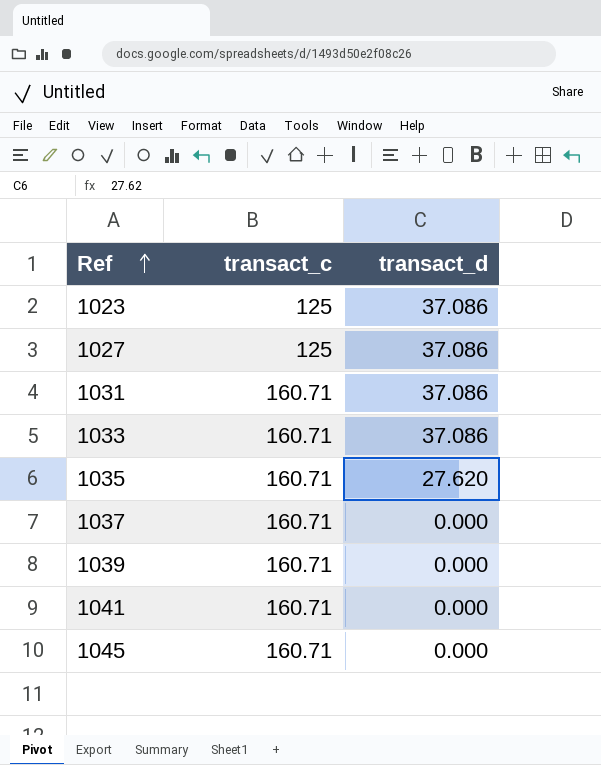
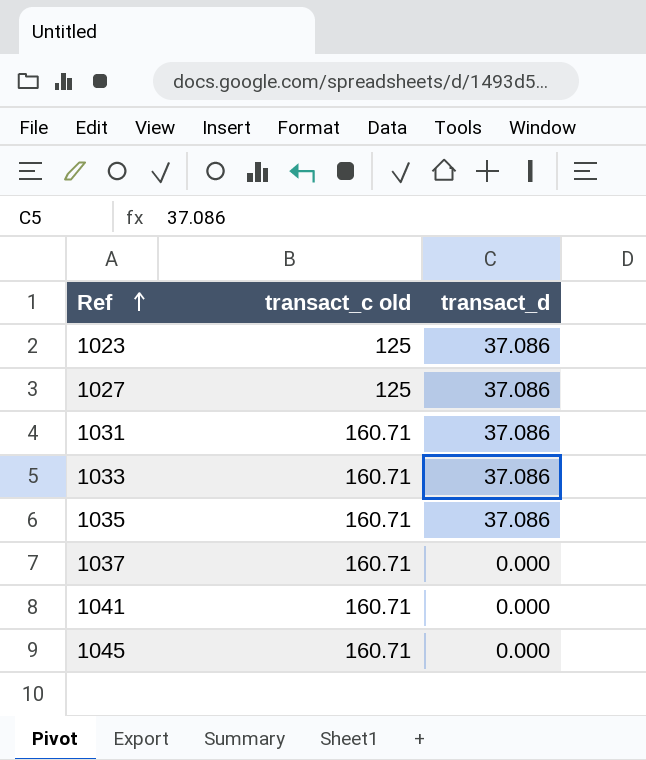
column name: transact_c -> transact_c old
row 1039: 160.71 | 0.000 -> none
1035 | transact_d: 27.620 -> 37.086

